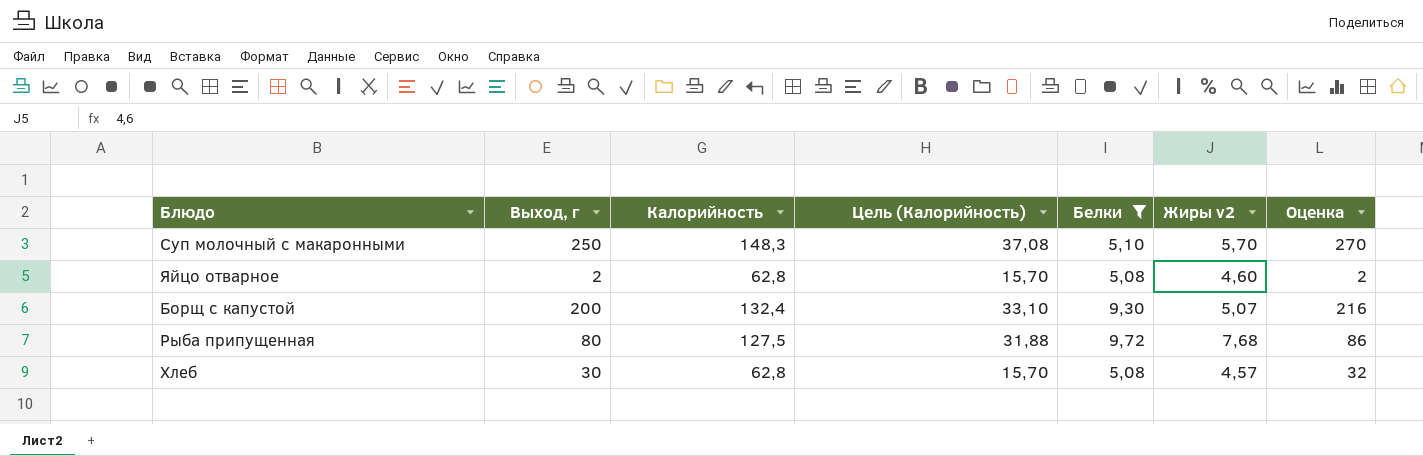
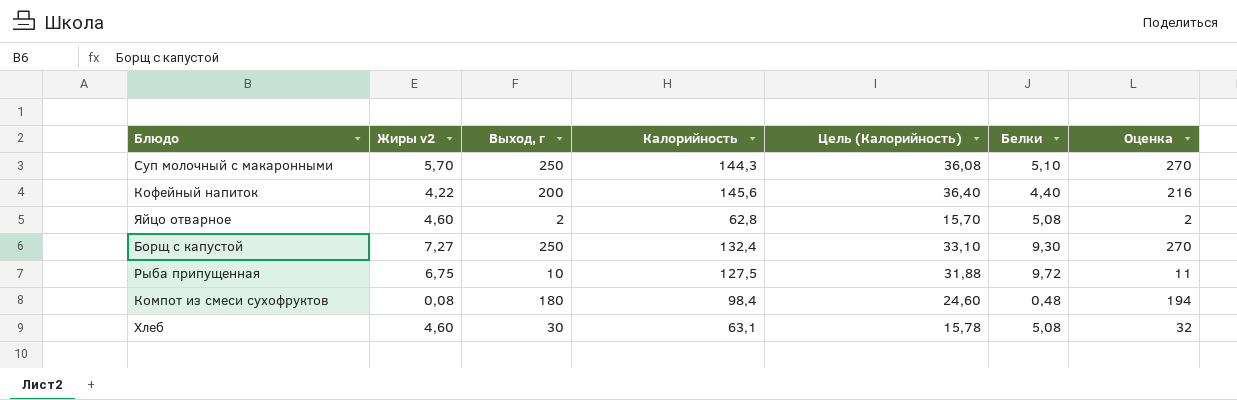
filter: Белки >= 5,08 -> none
column Жиры v2 | position: 6 -> 2
Суп молочный с макаронными | Калорийность: 148,3 -> 144,3
Суп молочный с макаронными | Цель (Калорийность): 37,08 -> 36,08
Борщ с капустой | Жиры v2: 5,07 -> 7,27
Борщ с капустой | Выход, г: 200 -> 250
Борщ с капустой | Оценка: 216 -> 270
Рыба припущенная | Жиры v2: 7,68 -> 6,75
Рыба припущенная | Выход, г: 80 -> 10
Рыба припущенная | Оценка: 86 -> 11
Хлеб | Жиры v2: 4,57 -> 4,60
Хлеб | Калорийность: 62,8 -> 63,1
Хлеб | Цель (Калорийность): 15,70 -> 15,78

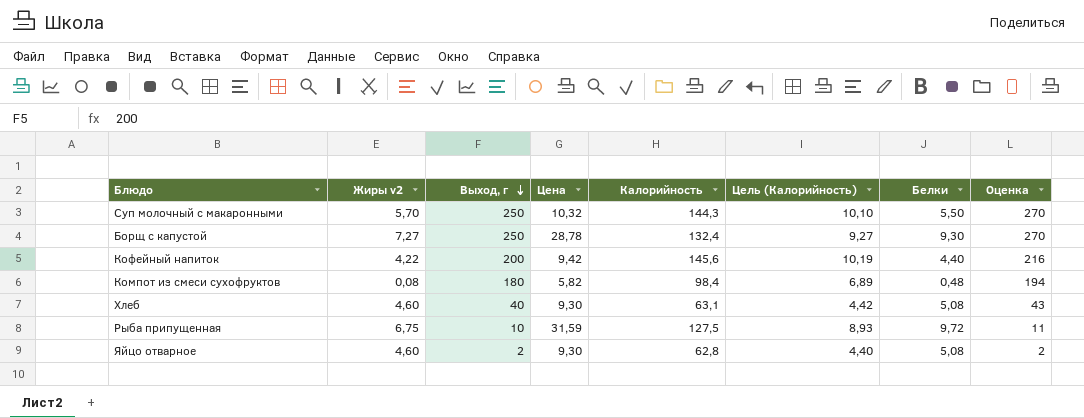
row order: none -> Выход, г descending
column Цена | position: none -> 4
column Цель (Калорийность) | formula: [Калорийность] * 0,25 -> [Калорийность] * 0,07
Суп молочный с макаронными | Белки: 5,10 -> 5,50
Хлеб | Выход, г: 30 -> 40
Хлеб | Оценка: 32 -> 43

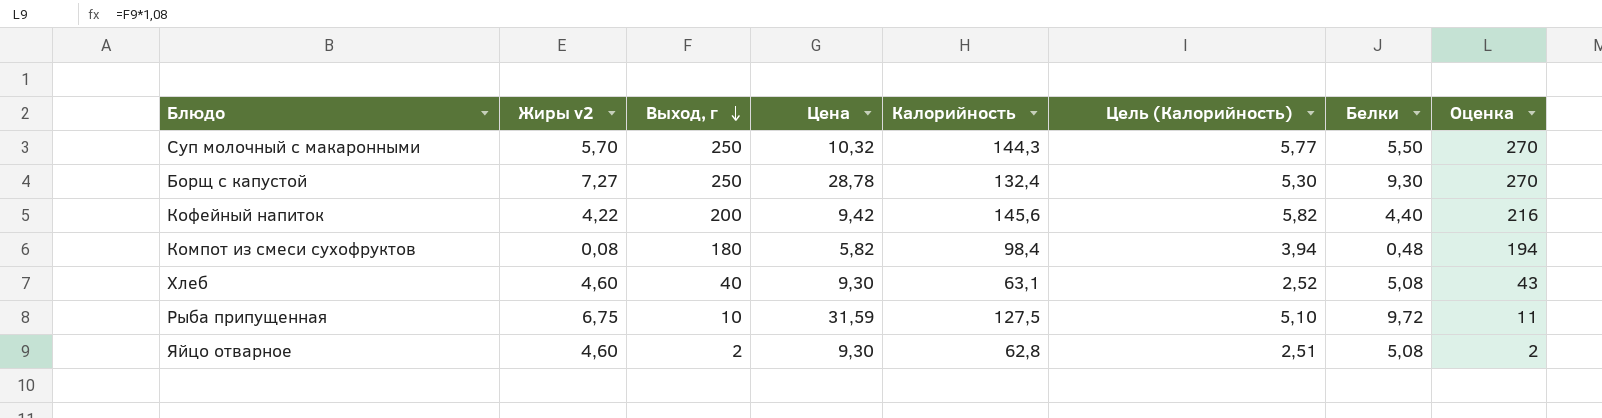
column Цель (Калорийность) | formula: [Калорийность] * 0,07 -> [Калорийность] * 0,04

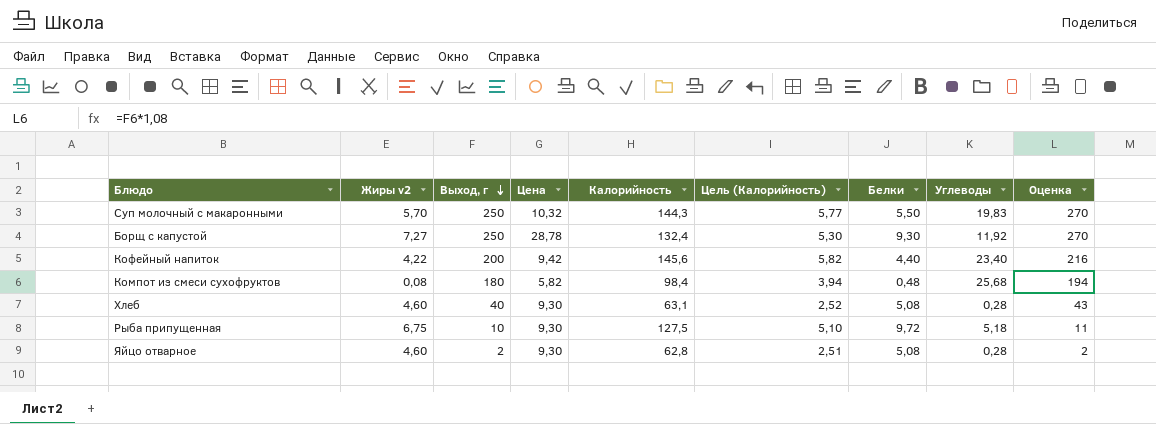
column Углеводы | position: none -> 8
Рыба припущенная | Цена: 31,59 -> 9,30

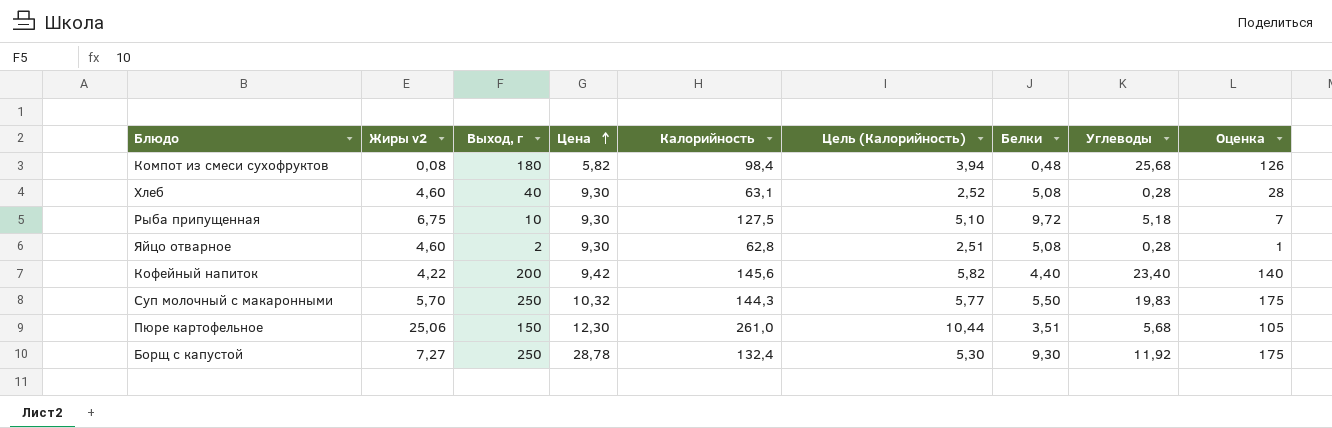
row order: Выход, г descending -> Цена ascending
column Оценка | formula: [Выход, г] * 1,08 -> [Выход, г] * 0,7
row Пюре картофельное: none -> 25,06 | 150 | 12,30 | 261,0 | 10,44 | 3,51 | 5,68 | 105

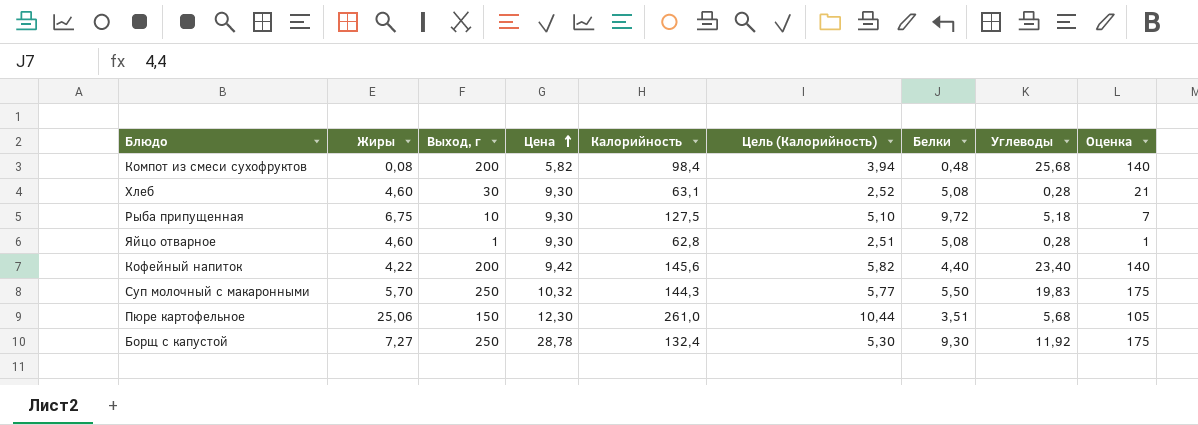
column name: Жиры v2 -> Жиры
Компот из смеси сухофруктов | Выход, г: 180 -> 200
Компот из смеси сухофруктов | Оценка: 126 -> 140
Хлеб | Выход, г: 40 -> 30
Хлеб | Оценка: 28 -> 21
Яйцо отварное | Выход, г: 2 -> 1

